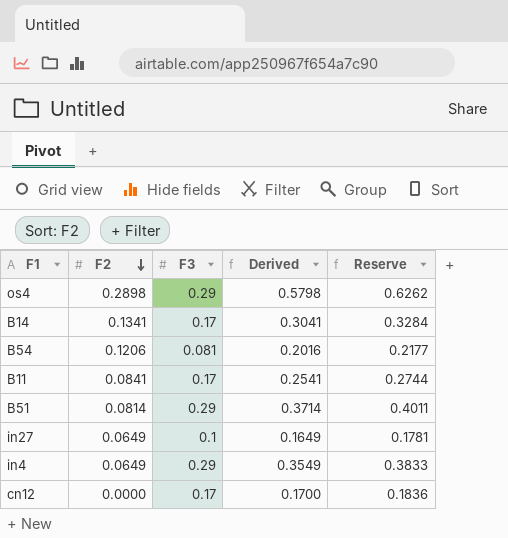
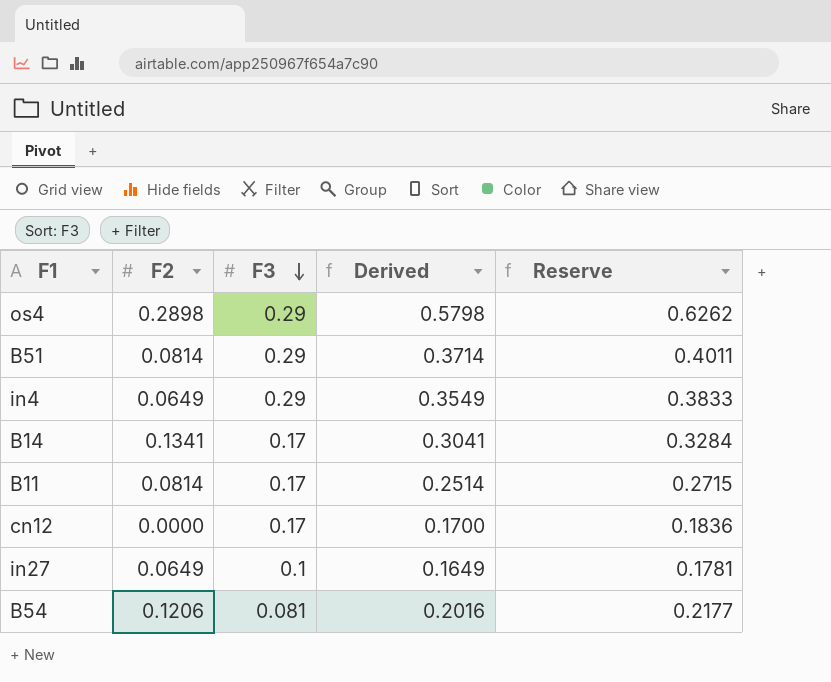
row order: F2 descending -> F3 descending
B11 | F2: 0.0841 -> 0.0814
B11 | Derived: 0.2541 -> 0.2514
B11 | Reserve: 0.2744 -> 0.2715

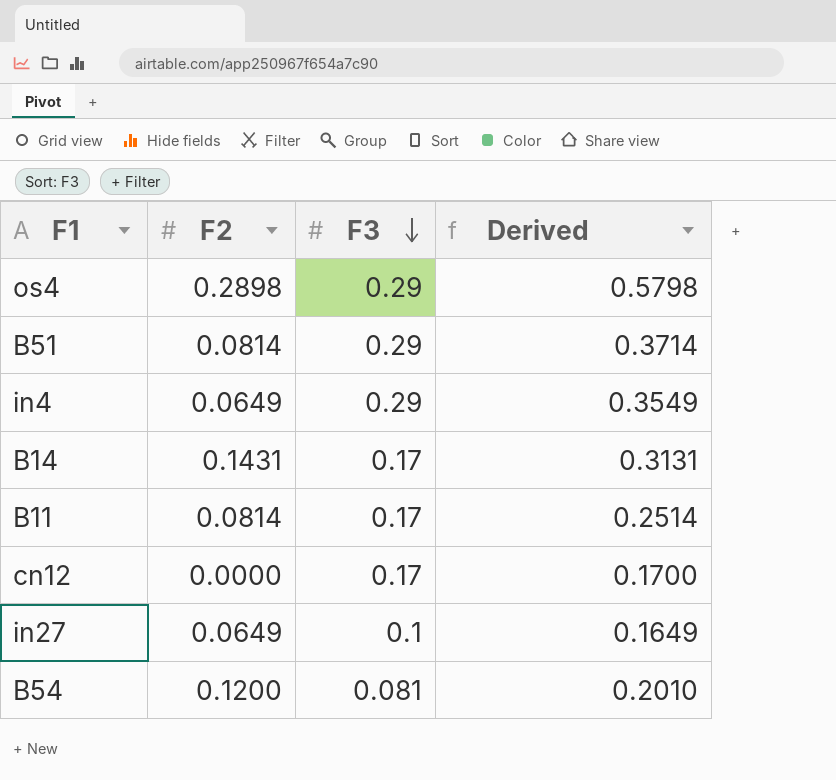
column Reserve | formula: [Derived] * 1.08 -> none
B14 | F2: 0.1341 -> 0.1431
B14 | Derived: 0.3041 -> 0.3131
B54 | F2: 0.1206 -> 0.1200
B54 | Derived: 0.2016 -> 0.2010

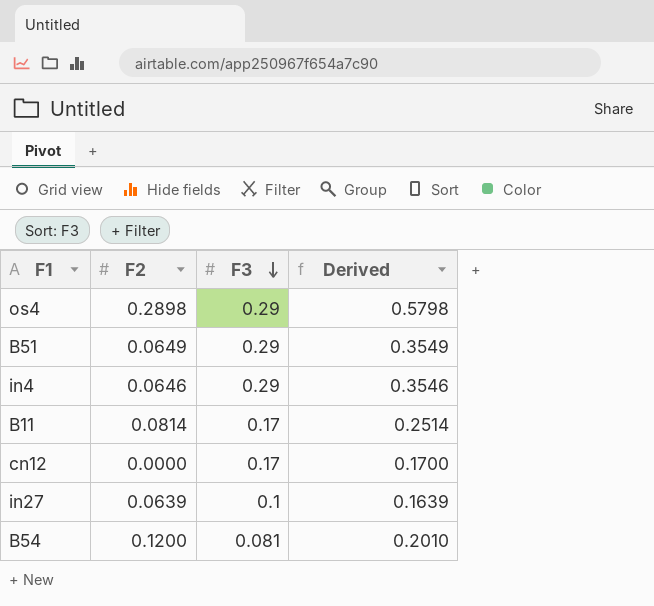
row B14: 0.1431 | 0.17 | 0.3131 -> none
B51 | F2: 0.0814 -> 0.0649
B51 | Derived: 0.3714 -> 0.3549
in4 | F2: 0.0649 -> 0.0646
in4 | Derived: 0.3549 -> 0.3546
in27 | F2: 0.0649 -> 0.0639
in27 | Derived: 0.1649 -> 0.1639

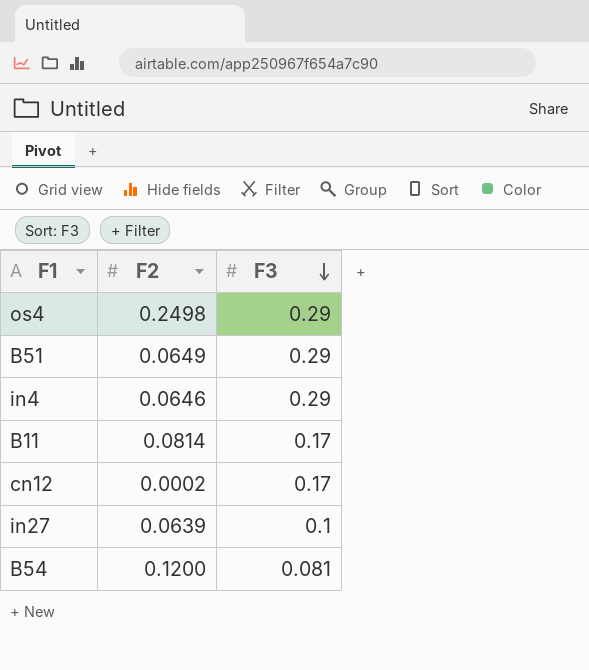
column Derived | formula: [F2] + [F3] -> none
os4 | F2: 0.2898 -> 0.2498
cn12 | F2: 0.0000 -> 0.0002

